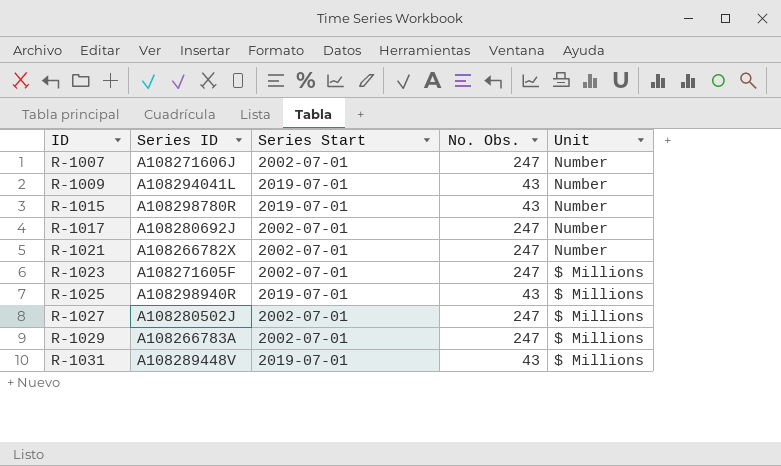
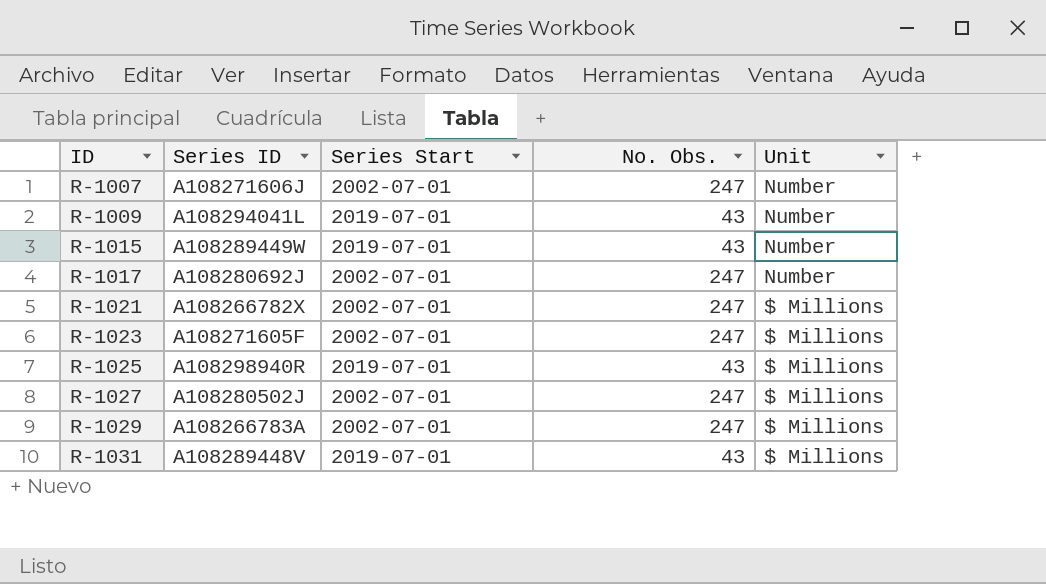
R-1015 | Series ID: A108298780R -> A108289449W
R-1021 | Unit: Number -> $ Millions

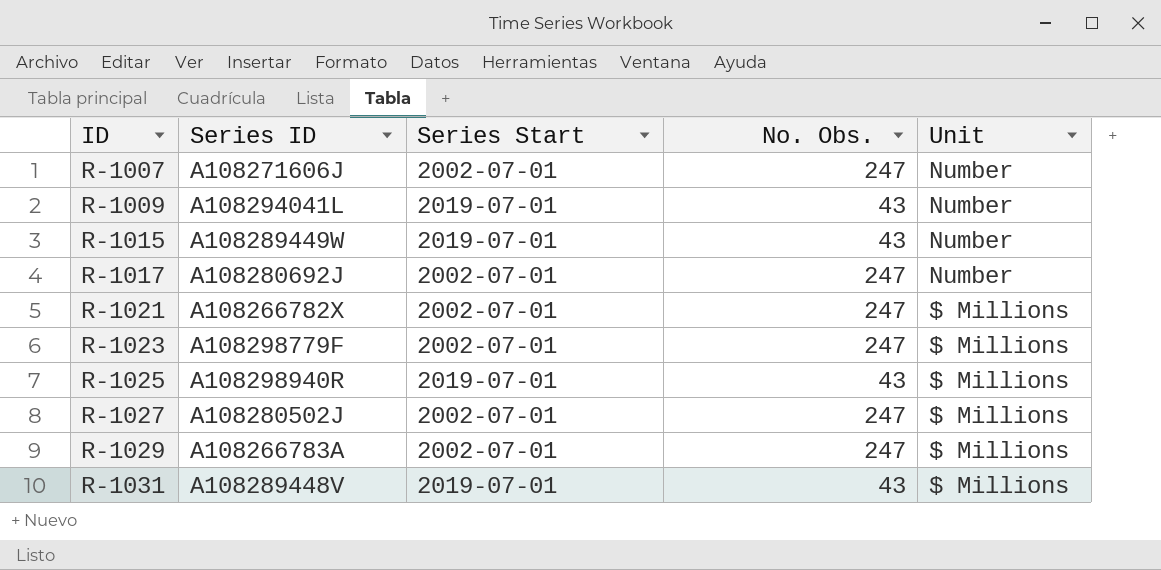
R-1023 | Series ID: A108271605F -> A108298779F

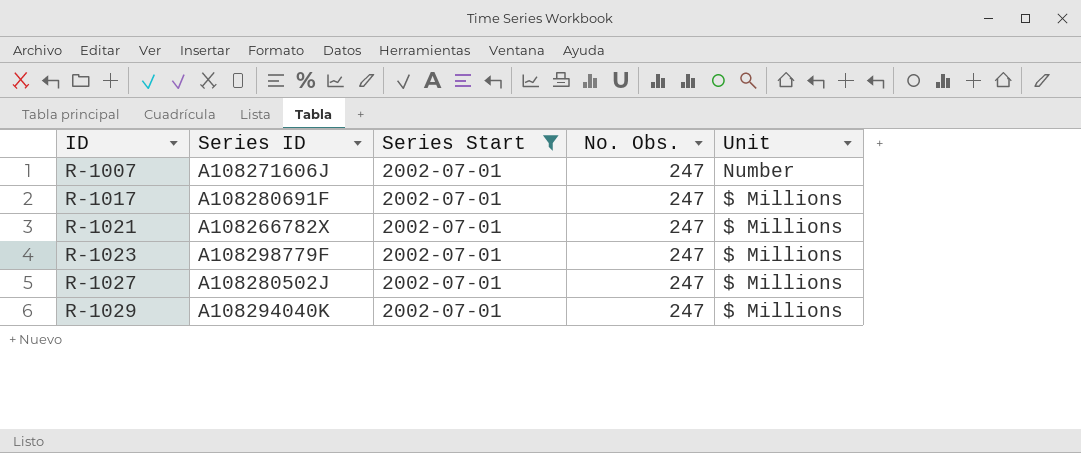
filter: none -> Series Start = 2002-07-01
R-1017 | Series ID: A108280692J -> A108280691F
R-1017 | Unit: Number -> $ Millions
R-1029 | Series ID: A108266783A -> A108294040K

